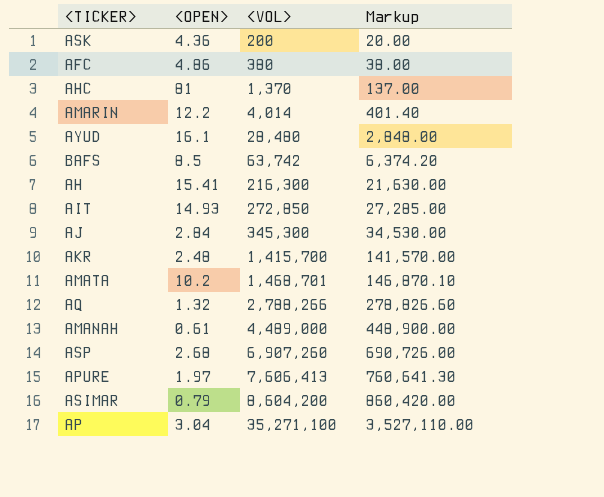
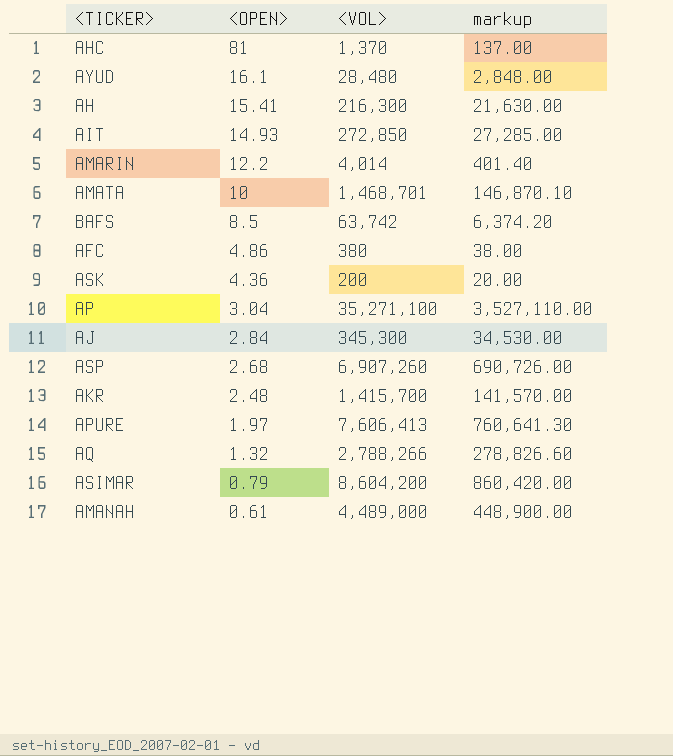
row order: <VOL> ascending -> <OPEN> descending
column name: Markup -> markup
AMATA | <OPEN>: 10.2 -> 10

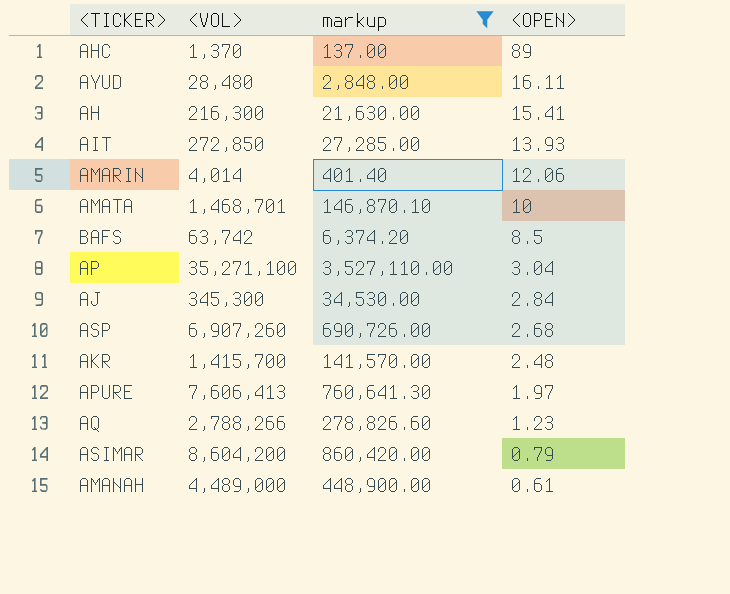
filter: none -> markup >= 137.00
column <OPEN> | position: 2 -> 4
AHC | <OPEN>: 81 -> 89
AYUD | <OPEN>: 16.1 -> 16.11
AIT | <OPEN>: 14.93 -> 13.93
AMARIN | <OPEN>: 12.2 -> 12.06
AQ | <OPEN>: 1.32 -> 1.23

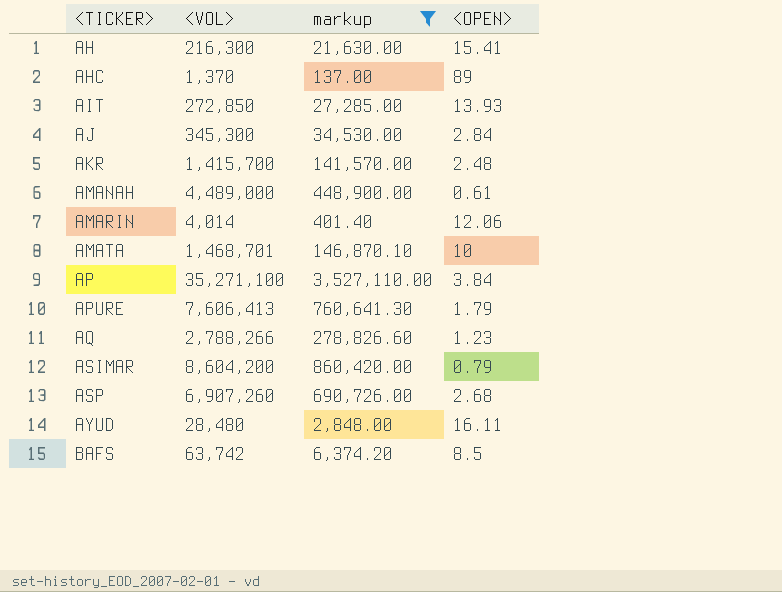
row order: <OPEN> descending -> <TICKER> ascending
AP | <OPEN>: 3.04 -> 3.84
APURE | <OPEN>: 1.97 -> 1.79

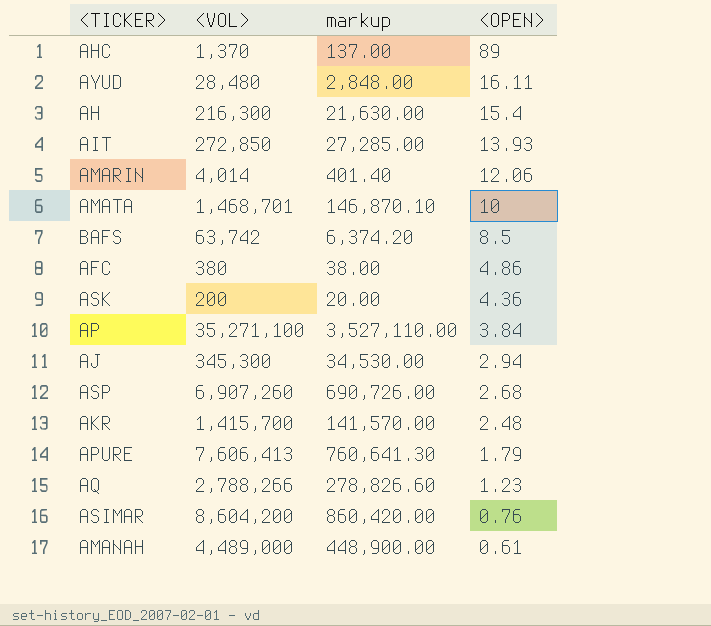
filter: markup >= 137.00 -> none
row order: <TICKER> ascending -> <OPEN> descending
AH | <OPEN>: 15.41 -> 15.4
AJ | <OPEN>: 2.84 -> 2.94
ASIMAR | <OPEN>: 0.79 -> 0.76

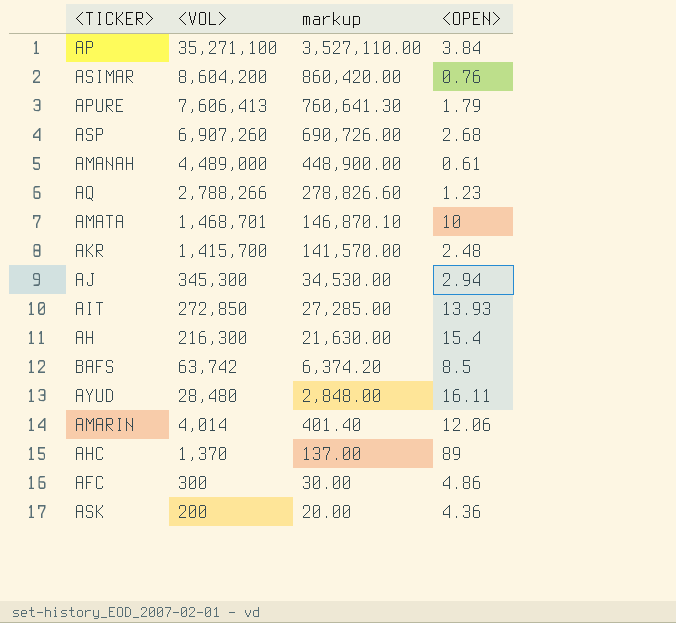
row order: <OPEN> descending -> <VOL> descending
AFC | <VOL>: 380 -> 300
AFC | markup: 38.00 -> 30.00

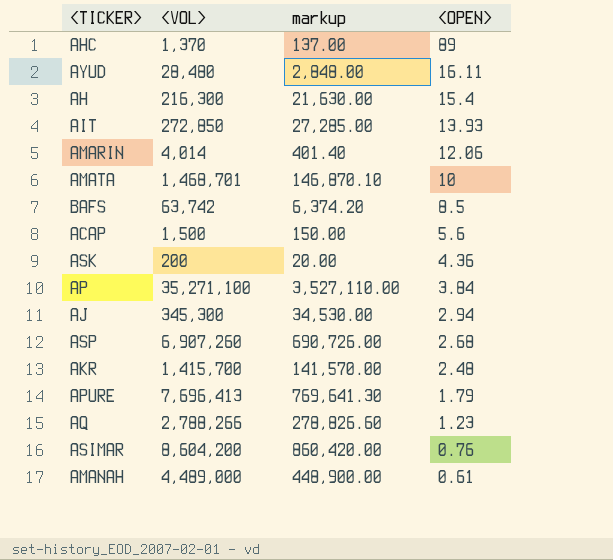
row order: <VOL> descending -> <OPEN> descending
row AFC: 300 | 30.00 | 4.86 -> none
row ACAP: none -> 1,500 | 150.00 | 5.6
APURE | <VOL>: 7,606,413 -> 7,696,413
APURE | markup: 760,641.30 -> 769,641.30

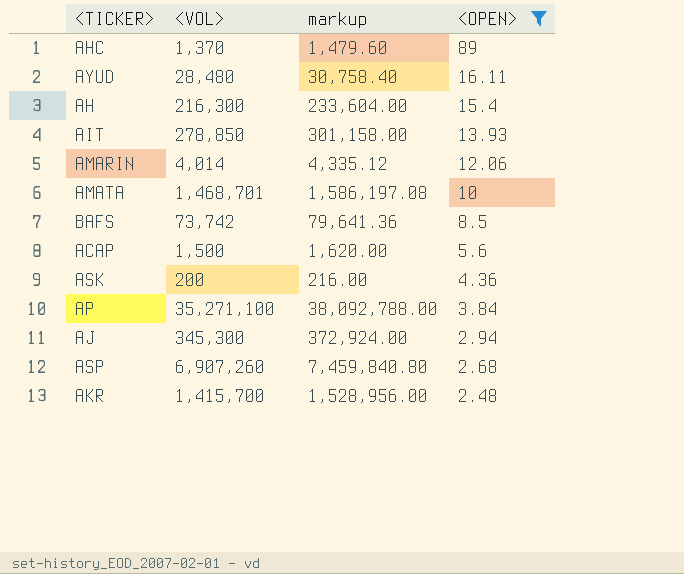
filter: none -> <OPEN> >= 2.48
column markup | formula: [<VOL>] * 0.1 -> [<VOL>] * 1.08
AIT | <VOL>: 272,850 -> 278,850
BAFS | <VOL>: 63,742 -> 73,742

